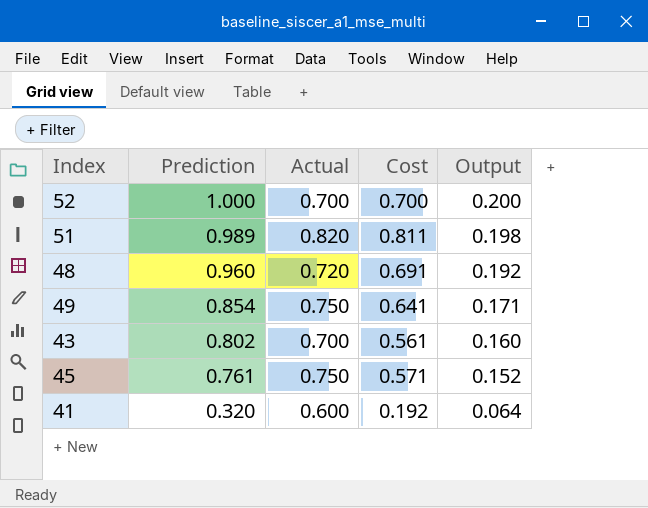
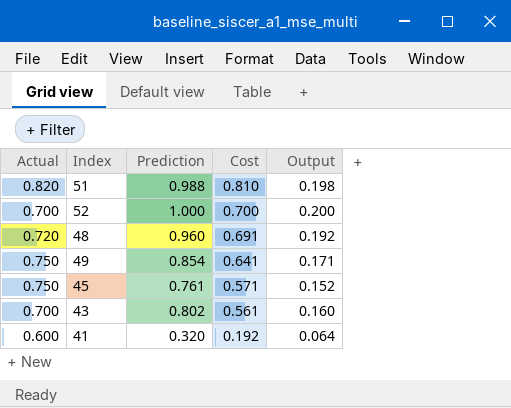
row order: Prediction descending -> Cost descending
column Actual | position: 3 -> 1
51 | Prediction: 0.989 -> 0.988
51 | Cost: 0.811 -> 0.810

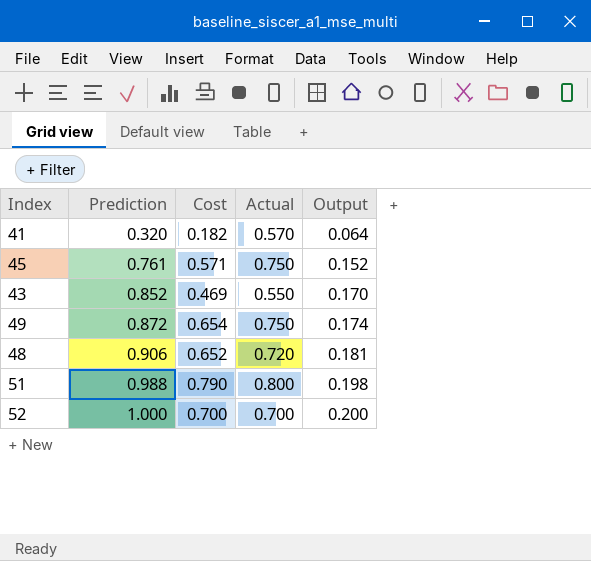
row order: Cost descending -> Prediction ascending
column Actual | position: 1 -> 4
41 | Cost: 0.192 -> 0.182
41 | Actual: 0.600 -> 0.570
43 | Prediction: 0.802 -> 0.852
43 | Cost: 0.561 -> 0.469
43 | Actual: 0.700 -> 0.550
43 | Output: 0.160 -> 0.170
49 | Prediction: 0.854 -> 0.872
49 | Cost: 0.641 -> 0.654
49 | Output: 0.171 -> 0.174
48 | Prediction: 0.960 -> 0.906
48 | Cost: 0.691 -> 0.652
48 | Output: 0.192 -> 0.181
51 | Cost: 0.810 -> 0.790
51 | Actual: 0.820 -> 0.800

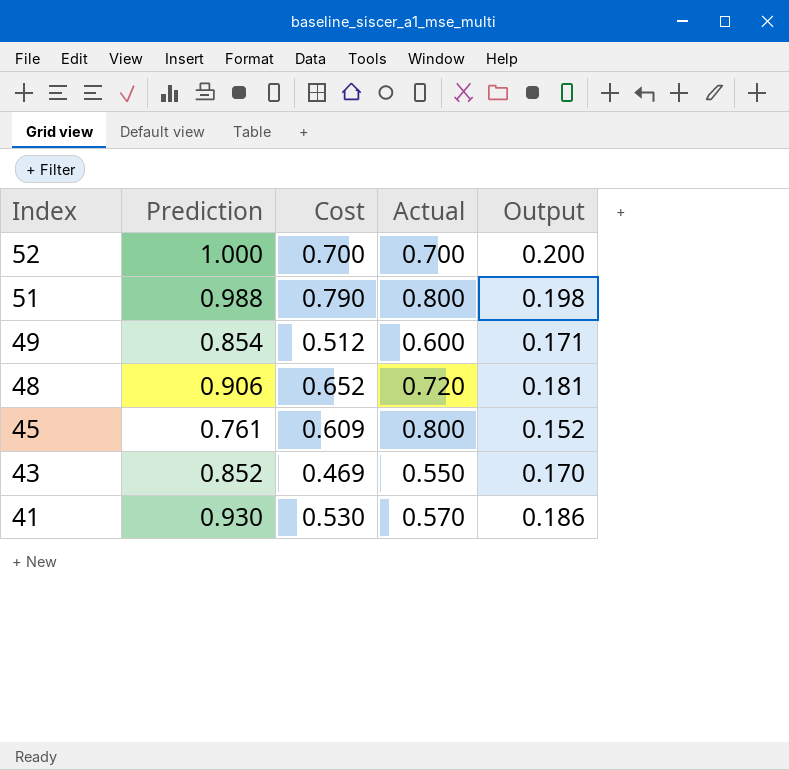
row order: Prediction ascending -> Index descending
49 | Prediction: 0.872 -> 0.854
49 | Cost: 0.654 -> 0.512
49 | Actual: 0.750 -> 0.600
49 | Output: 0.174 -> 0.171
45 | Cost: 0.571 -> 0.609
45 | Actual: 0.750 -> 0.800
41 | Prediction: 0.320 -> 0.930
41 | Cost: 0.182 -> 0.530
41 | Output: 0.064 -> 0.186

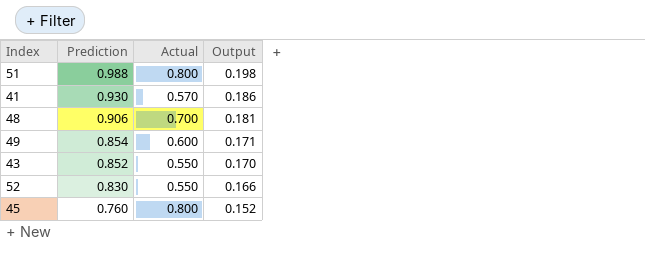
row order: Index descending -> Prediction descending
column Cost | formula: [Prediction] * [Actual] -> none
48 | Actual: 0.720 -> 0.700
52 | Prediction: 1.000 -> 0.830
52 | Actual: 0.700 -> 0.550
52 | Output: 0.200 -> 0.166
45 | Prediction: 0.761 -> 0.760

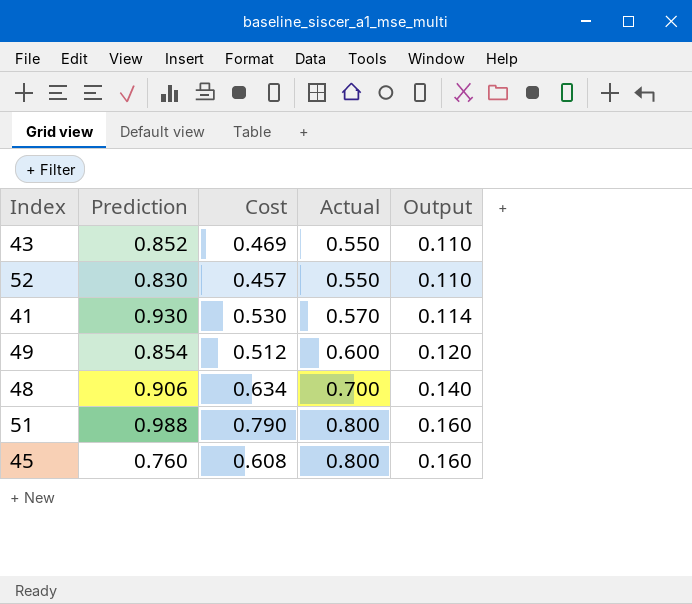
row order: Prediction descending -> Actual ascending
column Cost | formula: none -> [Prediction] * [Actual]
column Output | formula: [Prediction] * 0.2 -> [Actual] * 0.2

